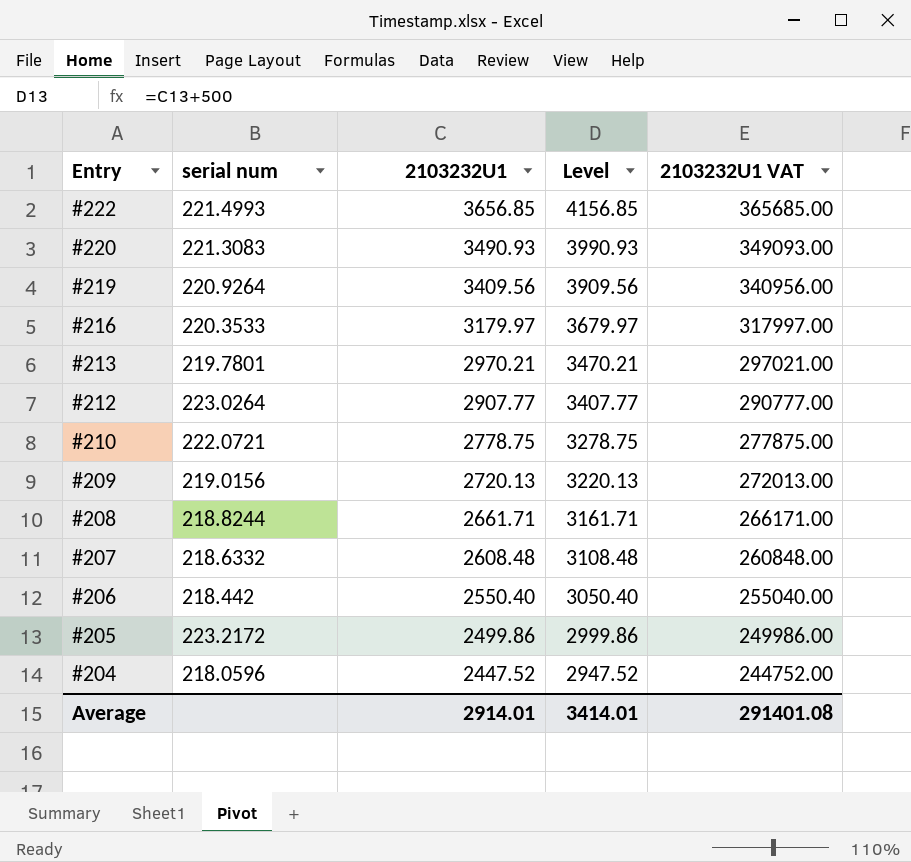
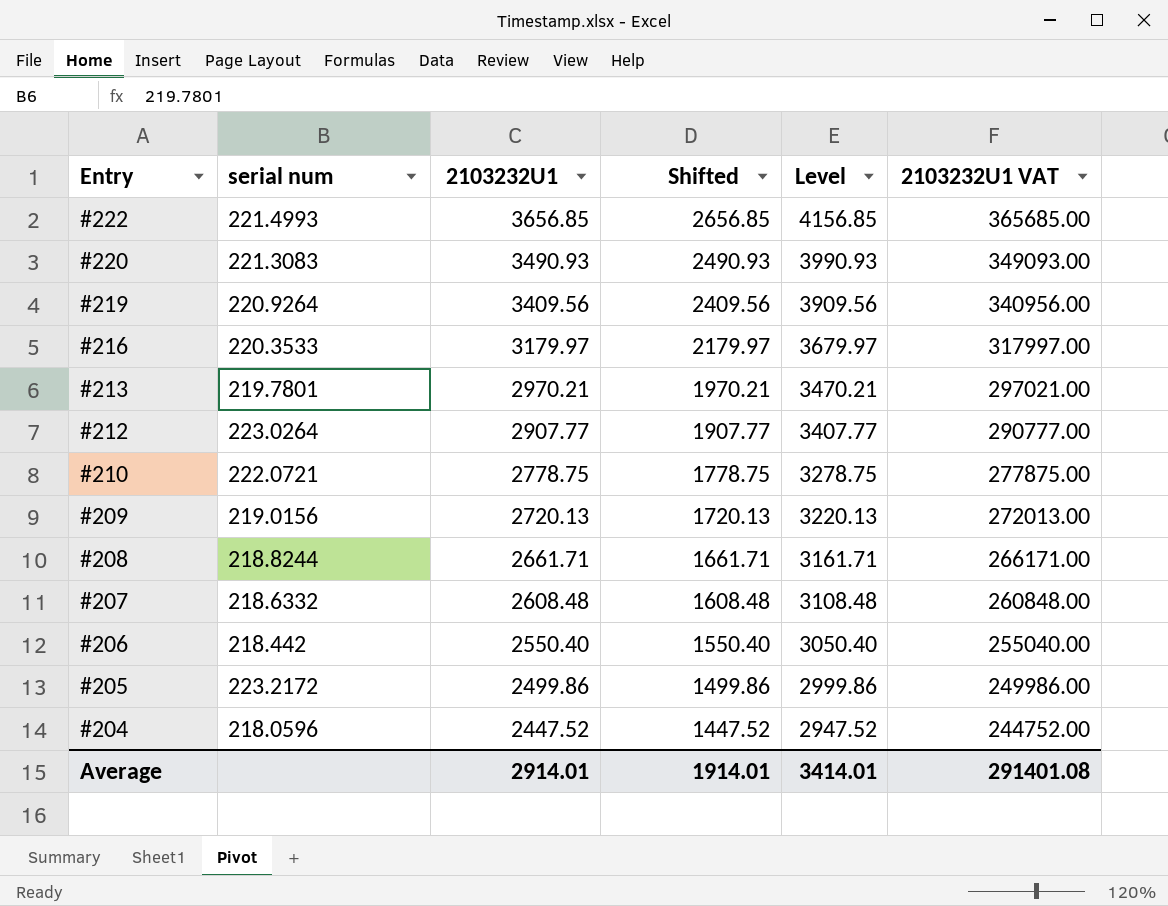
column Shifted | formula: none -> [2103232U1] - 1000

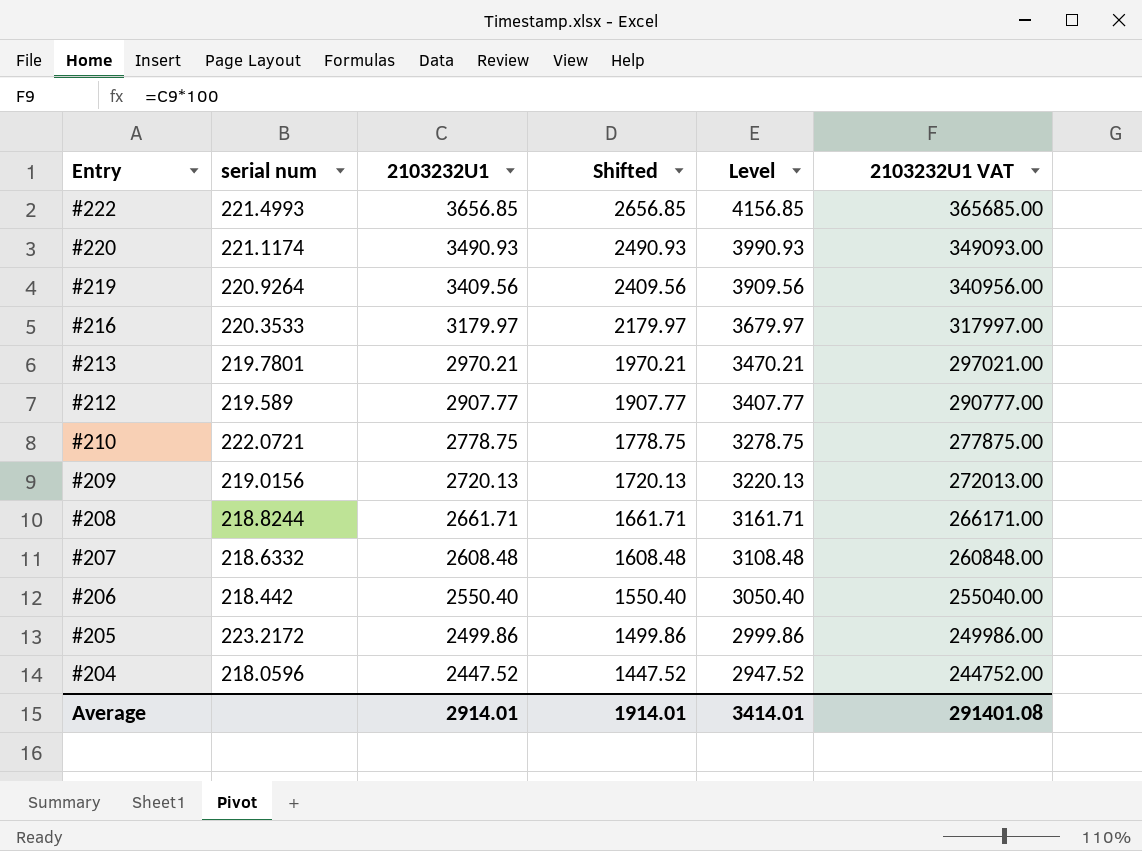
#220 | serial num: 221.3083 -> 221.1174
#212 | serial num: 223.0264 -> 219.589

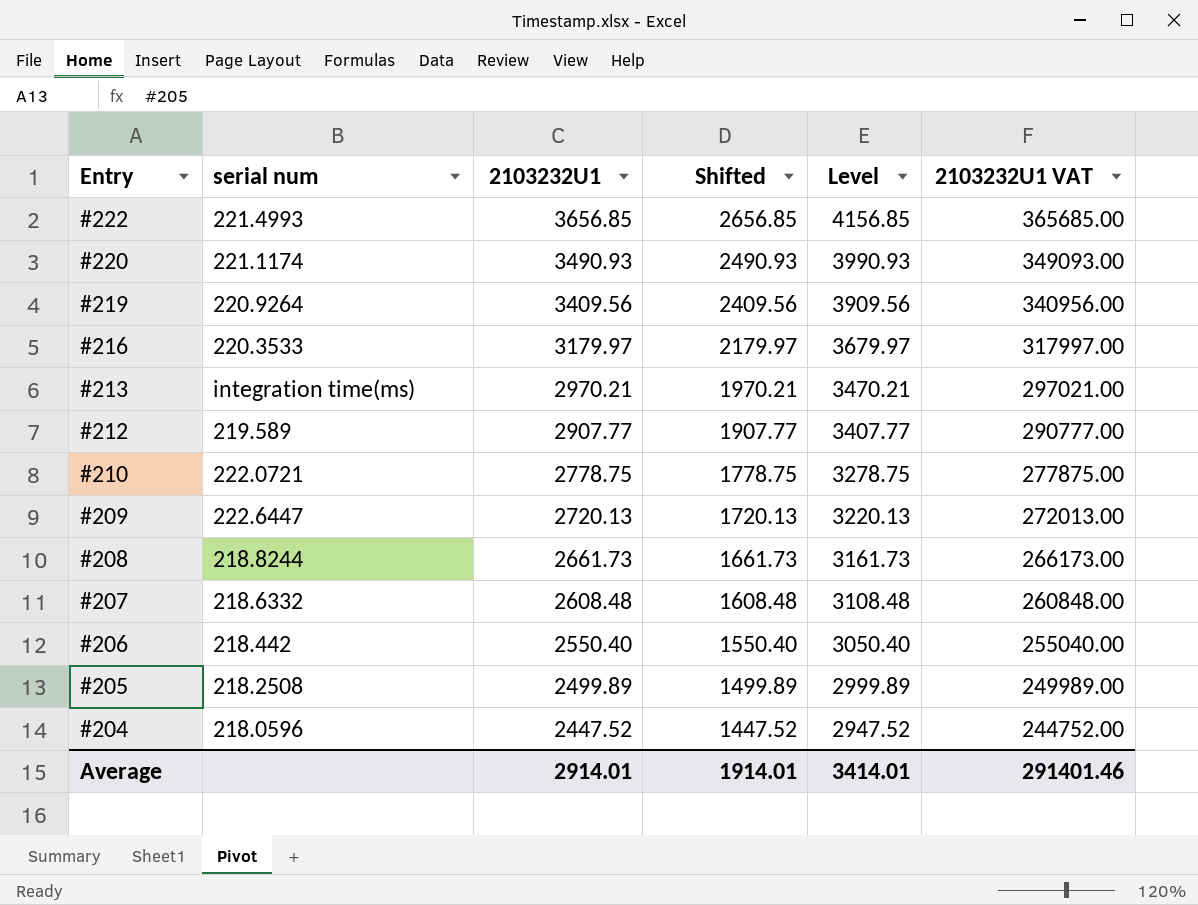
#213 | serial num: 219.7801 -> integration time(ms)
#209 | serial num: 219.0156 -> 222.6447
#208 | 2103232U1: 2661.71 -> 2661.73
#208 | Shifted: 1661.71 -> 1661.73
#208 | Level: 3161.71 -> 3161.73
#208 | 2103232U1 VAT: 266171.00 -> 266173.00
#205 | serial num: 223.2172 -> 218.2508
#205 | 2103232U1: 2499.86 -> 2499.89
#205 | Shifted: 1499.86 -> 1499.89
#205 | Level: 2999.86 -> 2999.89
#205 | 2103232U1 VAT: 249986.00 -> 249989.00
Average | 2103232U1 VAT: 291401.08 -> 291401.46

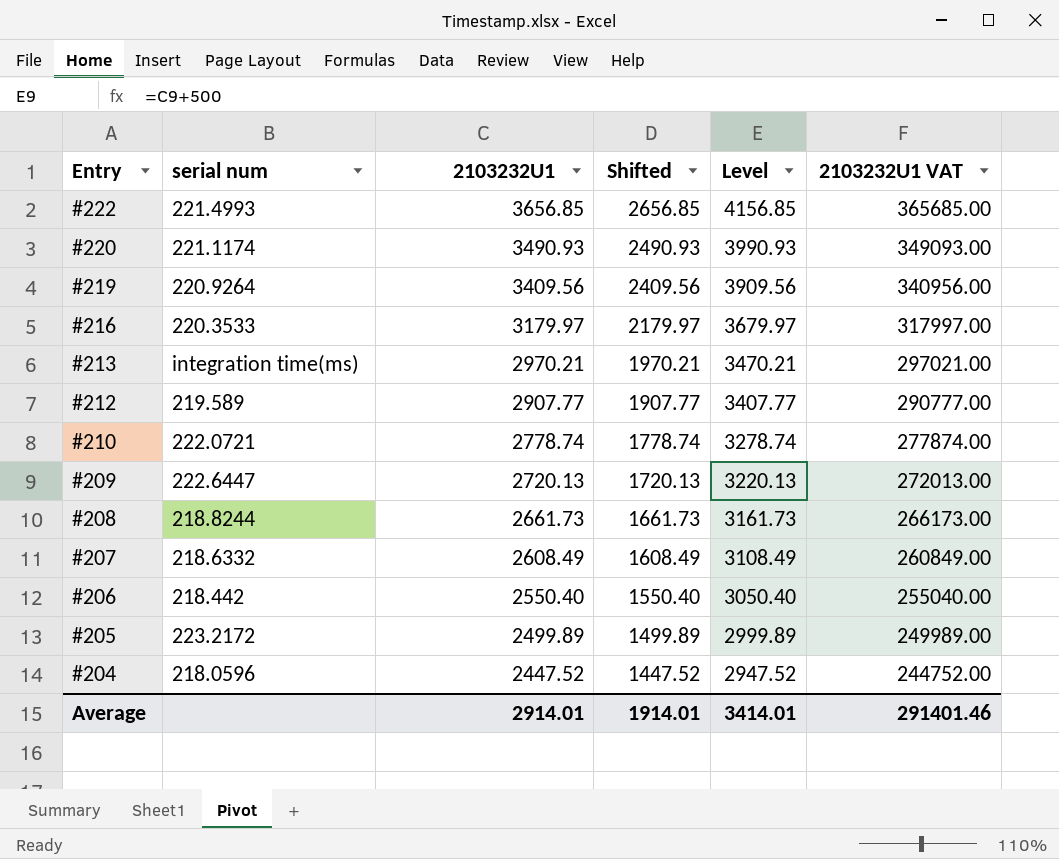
#210 | 2103232U1: 2778.75 -> 2778.74
#210 | Shifted: 1778.75 -> 1778.74
#210 | Level: 3278.75 -> 3278.74
#210 | 2103232U1 VAT: 277875.00 -> 277874.00
#207 | 2103232U1: 2608.48 -> 2608.49
#207 | Shifted: 1608.48 -> 1608.49
#207 | Level: 3108.48 -> 3108.49
#207 | 2103232U1 VAT: 260848.00 -> 260849.00
#205 | serial num: 218.2508 -> 223.2172

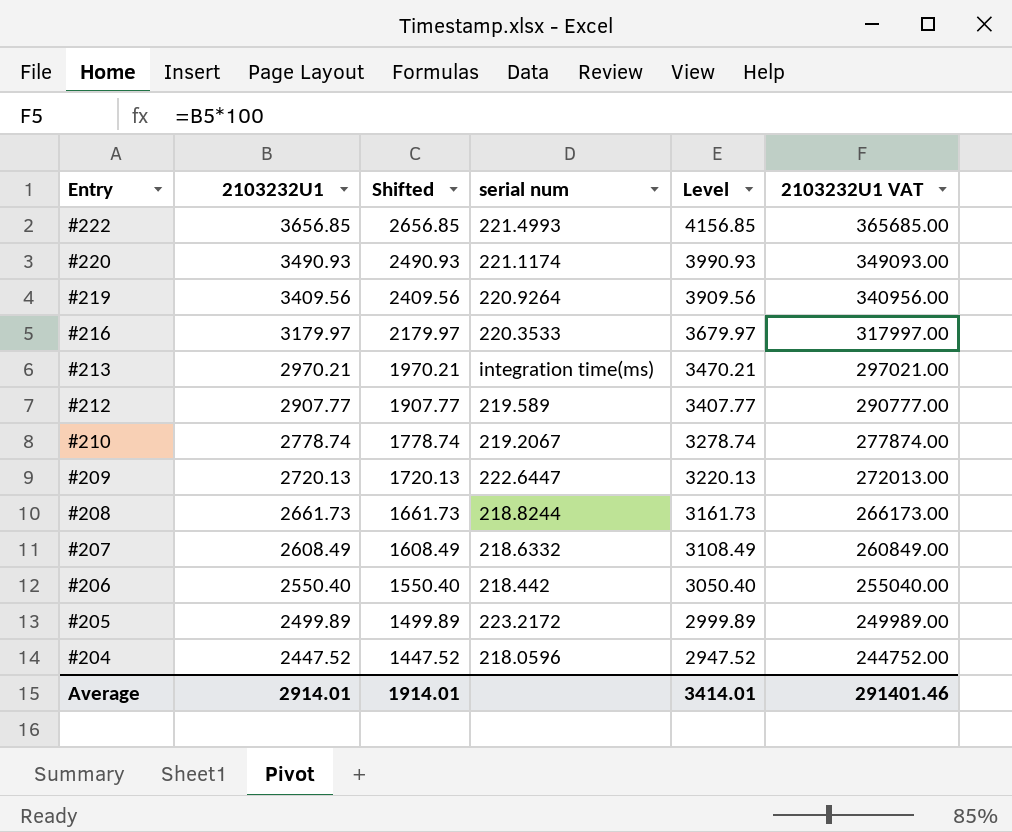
column serial num | position: 2 -> 4
#210 | serial num: 222.0721 -> 219.2067

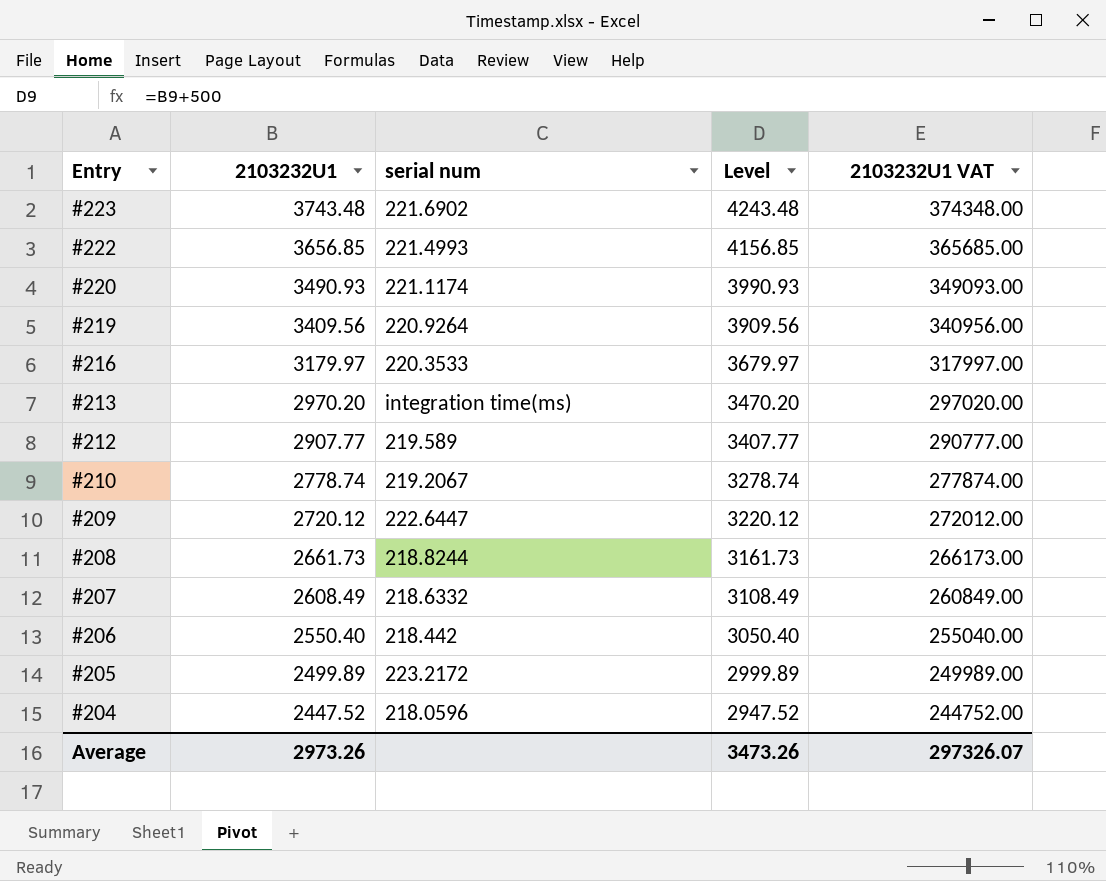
column Shifted | formula: [2103232U1] - 1000 -> none
row #223: none -> 3743.48 | 221.6902 | 4243.48 | 374348.00
#213 | 2103232U1: 2970.21 -> 2970.20
#213 | Level: 3470.21 -> 3470.20
#213 | 2103232U1 VAT: 297021.00 -> 297020.00
#209 | 2103232U1: 2720.13 -> 2720.12
#209 | Level: 3220.13 -> 3220.12
#209 | 2103232U1 VAT: 272013.00 -> 272012.00
Average | 2103232U1: 2914.01 -> 2973.26
Average | Level: 3414.01 -> 3473.26
Average | 2103232U1 VAT: 291401.46 -> 297326.07

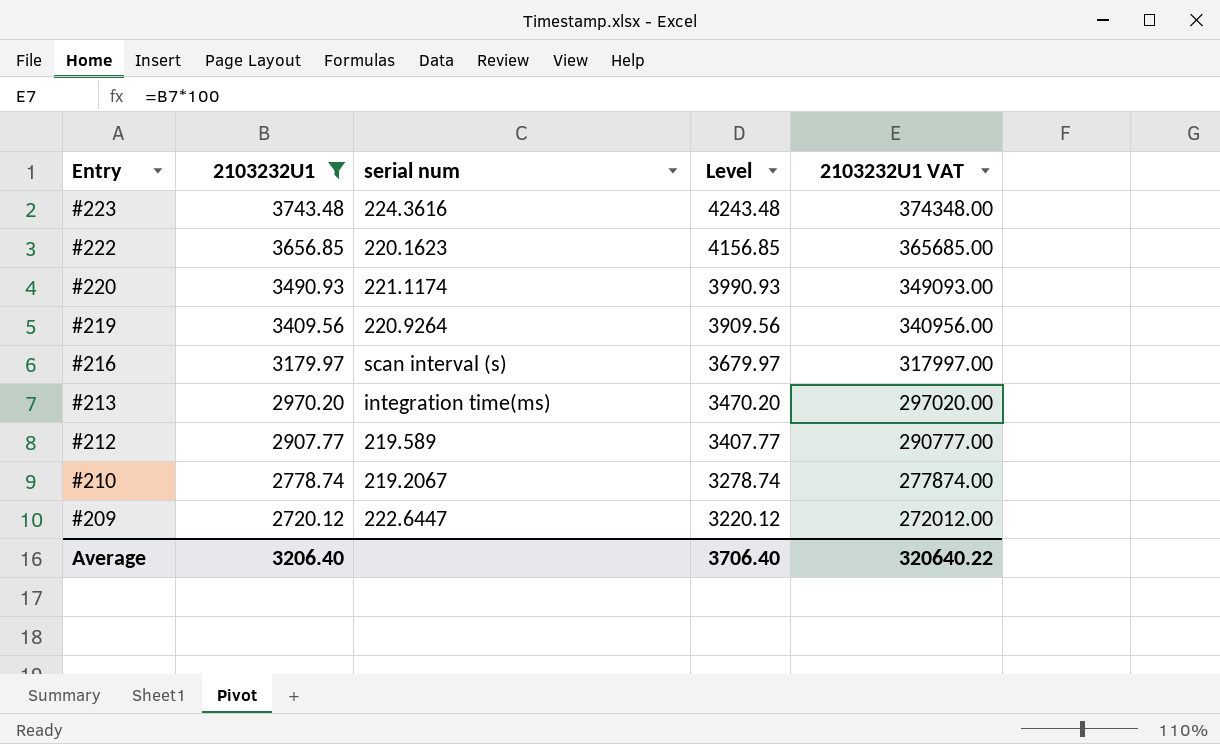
filter: none -> 2103232U1 >= 2720.12
#223 | serial num: 221.6902 -> 224.3616
#222 | serial num: 221.4993 -> 220.1623
#216 | serial num: 220.3533 -> scan interval (s)
Average | 2103232U1: 2973.26 -> 3206.40
Average | Level: 3473.26 -> 3706.40
Average | 2103232U1 VAT: 297326.07 -> 320640.22

